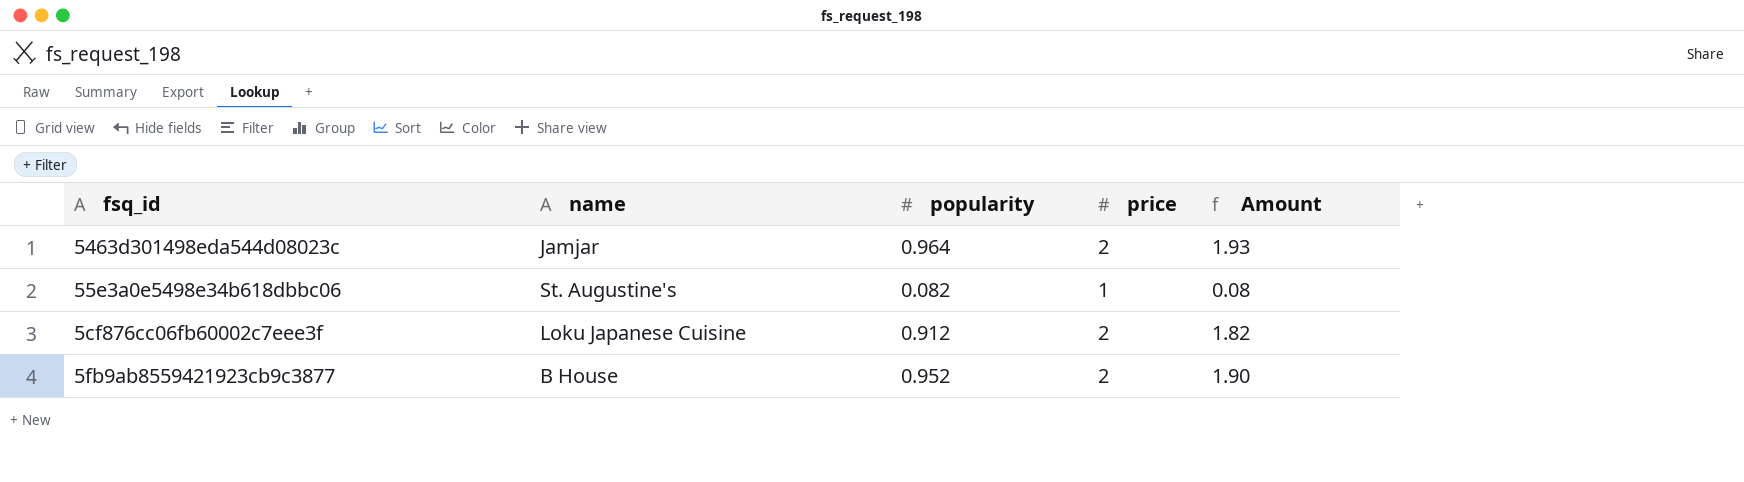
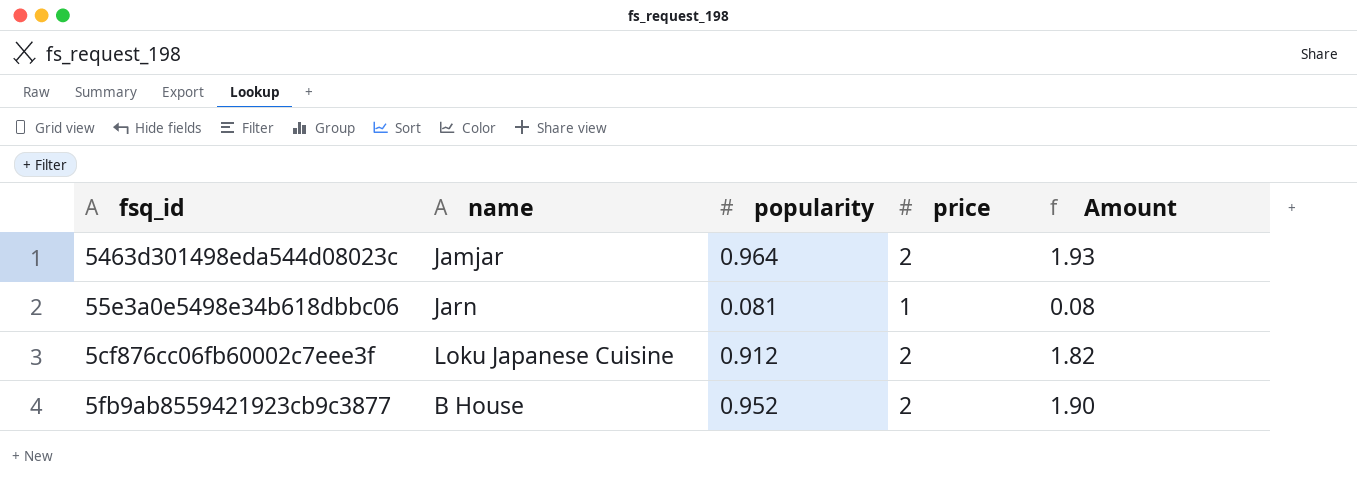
55e3a0e5498e34b618dbbc06 | name: St. Augustine's -> Jarn
55e3a0e5498e34b618dbbc06 | popularity: 0.082 -> 0.081

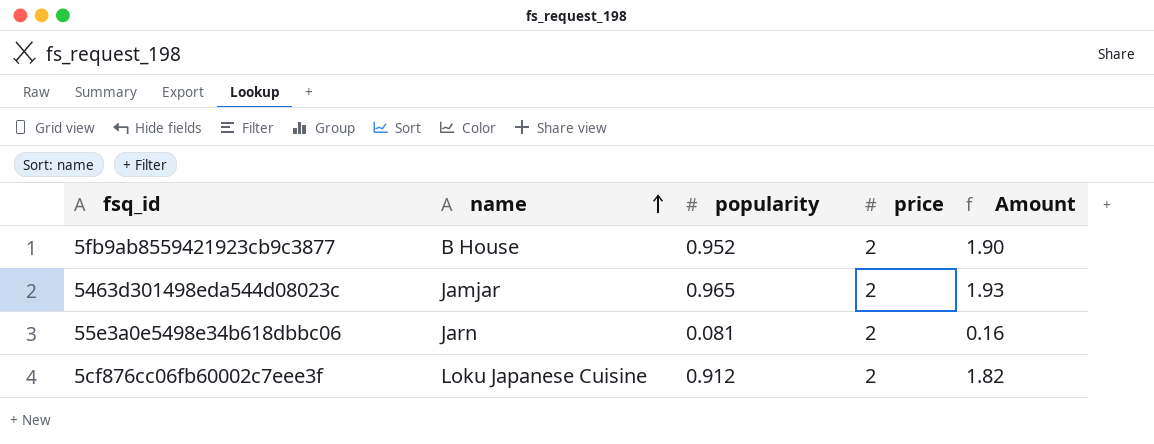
row order: none -> name ascending
5463d301498eda544d08023c | popularity: 0.964 -> 0.965
55e3a0e5498e34b618dbbc06 | price: 1 -> 2
55e3a0e5498e34b618dbbc06 | Amount: 0.08 -> 0.16

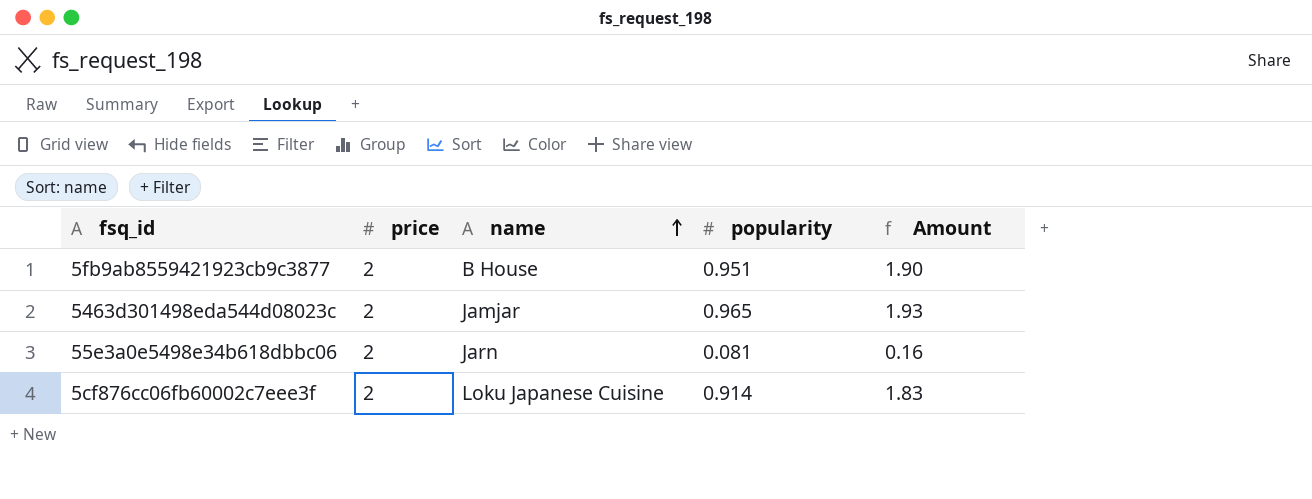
column price | position: 4 -> 2
5fb9ab8559421923cb9c3877 | popularity: 0.952 -> 0.951
5cf876cc06fb60002c7eee3f | popularity: 0.912 -> 0.914
5cf876cc06fb60002c7eee3f | Amount: 1.82 -> 1.83

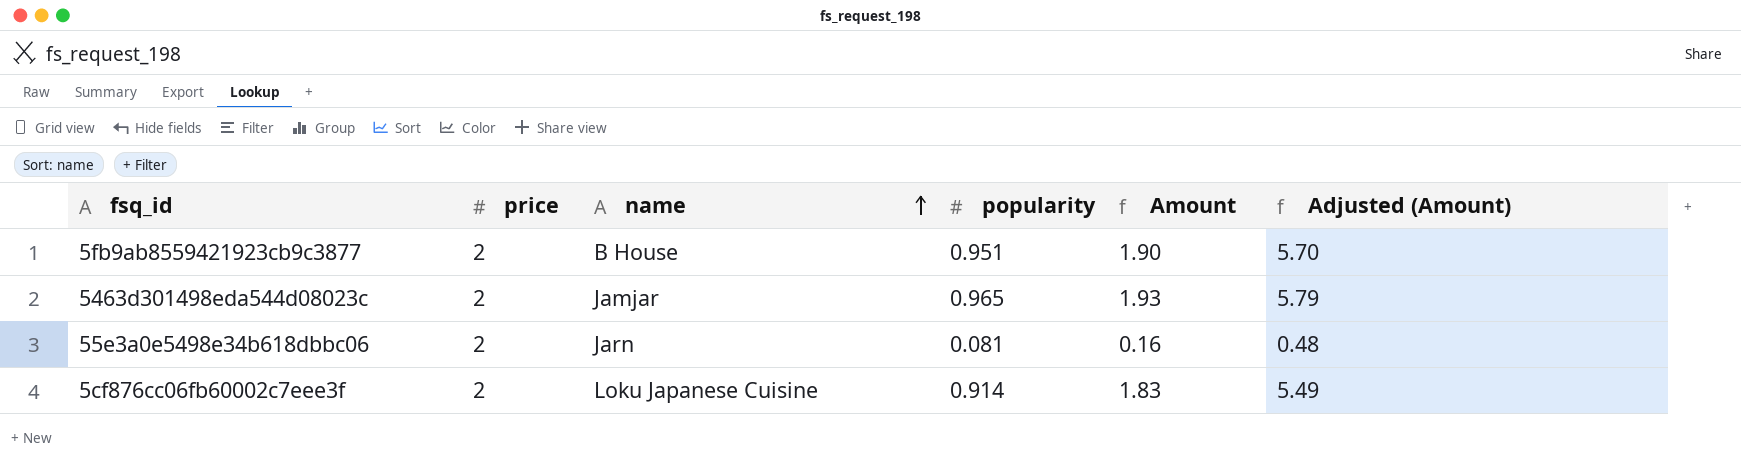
column Adjusted (Amount) | formula: none -> [Amount] * 3

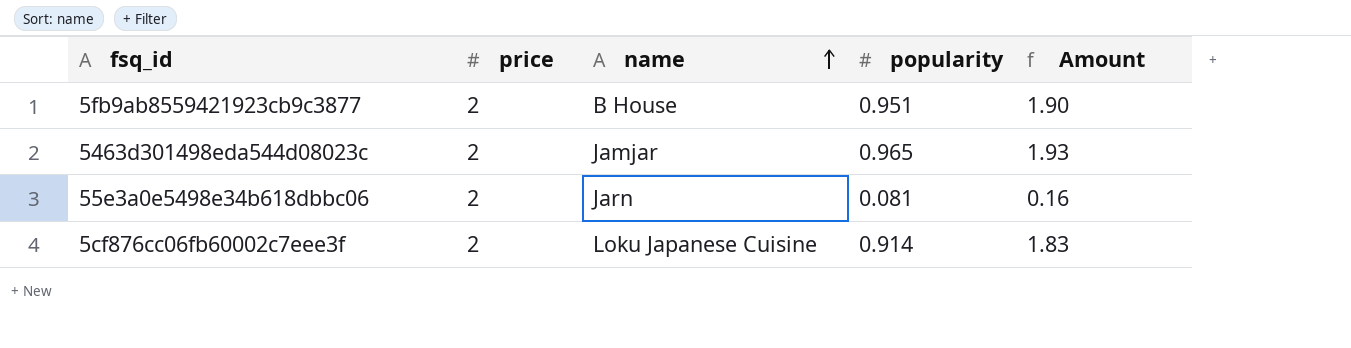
column Adjusted (Amount) | formula: [Amount] * 3 -> none

